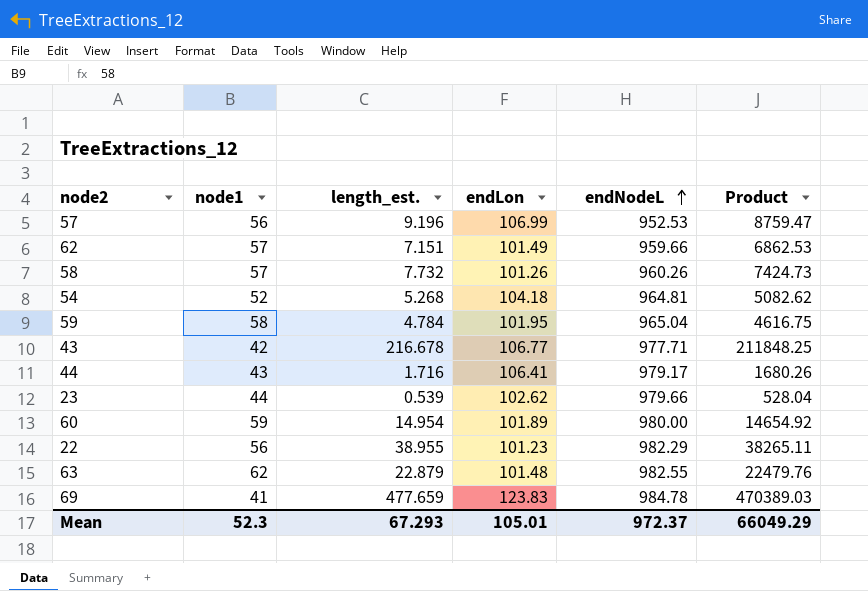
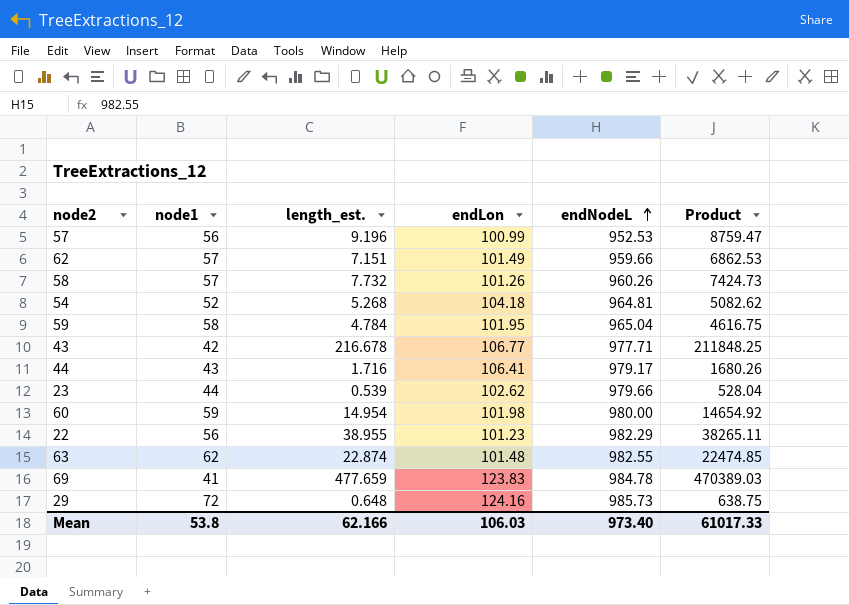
57 | endLon: 106.99 -> 100.99
60 | endLon: 101.89 -> 101.98
63 | length_est.: 22.879 -> 22.874
63 | Product: 22479.76 -> 22474.85
row 29: none -> 72 | 0.648 | 124.16 | 985.73 | 638.75
Mean | node1: 52.3 -> 53.8
Mean | length_est.: 67.293 -> 62.166
Mean | endLon: 105.01 -> 106.03
Mean | endNodeL: 972.37 -> 973.40
Mean | Product: 66049.29 -> 61017.33

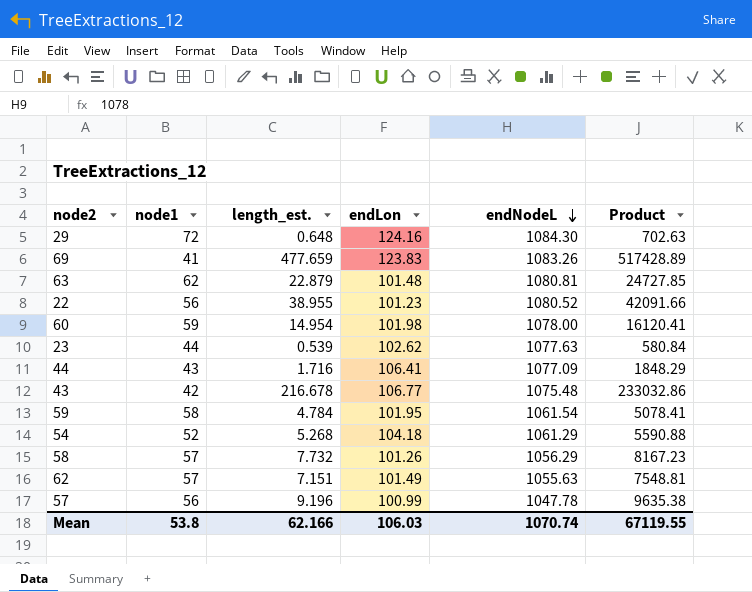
row order: endNodeL ascending -> endNodeL descending
29 | endNodeL: 985.73 -> 1084.30
29 | Product: 638.75 -> 702.63
69 | endNodeL: 984.78 -> 1083.26
69 | Product: 470389.03 -> 517428.89
63 | length_est.: 22.874 -> 22.879
63 | endNodeL: 982.55 -> 1080.81
63 | Product: 22474.85 -> 24727.85
22 | endNodeL: 982.29 -> 1080.52
22 | Product: 38265.11 -> 42091.66
60 | endNodeL: 980.00 -> 1078.00
60 | Product: 14654.92 -> 16120.41
23 | endNodeL: 979.66 -> 1077.63
23 | Product: 528.04 -> 580.84
44 | endNodeL: 979.17 -> 1077.09
44 | Product: 1680.26 -> 1848.29
43 | endNodeL: 977.71 -> 1075.48
43 | Product: 211848.25 -> 233032.86
59 | endNodeL: 965.04 -> 1061.54
59 | Product: 4616.75 -> 5078.41
54 | endNodeL: 964.81 -> 1061.29
54 | Product: 5082.62 -> 5590.88
58 | endNodeL: 960.26 -> 1056.29
58 | Product: 7424.73 -> 8167.23
62 | endNodeL: 959.66 -> 1055.63
62 | Product: 6862.53 -> 7548.81
57 | endNodeL: 952.53 -> 1047.78
57 | Product: 8759.47 -> 9635.38
Mean | endNodeL: 973.40 -> 1070.74
Mean | Product: 61017.33 -> 67119.55

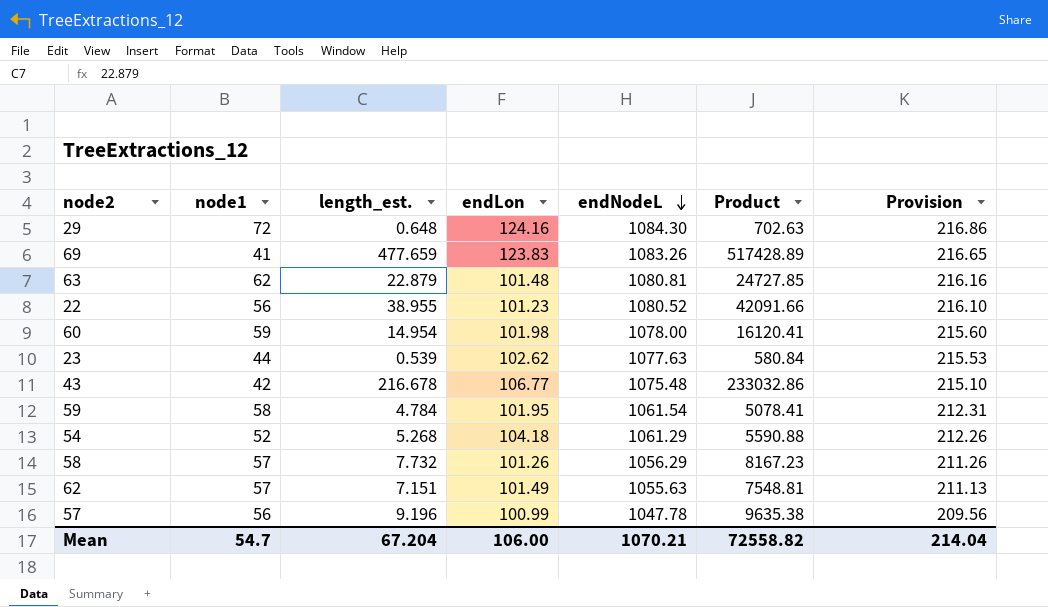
column Provision | formula: none -> [endNodeL] * 0.2
row 44: 43 | 1.716 | 106.41 | 1077.09 | 1848.29 -> none
Mean | node1: 53.8 -> 54.7
Mean | length_est.: 62.166 -> 67.204
Mean | endLon: 106.03 -> 106.00
Mean | endNodeL: 1070.74 -> 1070.21
Mean | Product: 67119.55 -> 72558.82

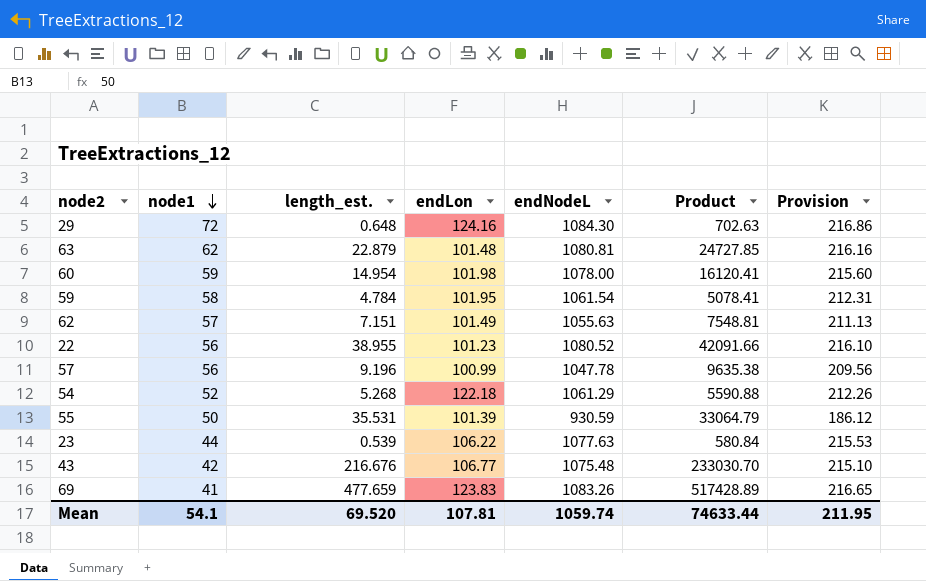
row order: endNodeL descending -> node1 descending
row 58: 57 | 7.732 | 101.26 | 1056.29 | 8167.23 | 211.26 -> none
54 | endLon: 104.18 -> 122.18
row 55: none -> 50 | 35.531 | 101.39 | 930.59 | 33064.79 | 186.12
23 | endLon: 102.62 -> 106.22
43 | length_est.: 216.678 -> 216.676
43 | Product: 233032.86 -> 233030.70
Mean | node1: 54.7 -> 54.1
Mean | length_est.: 67.204 -> 69.520
Mean | endLon: 106.00 -> 107.81
Mean | endNodeL: 1070.21 -> 1059.74
Mean | Product: 72558.82 -> 74633.44
Mean | Provision: 214.04 -> 211.95

